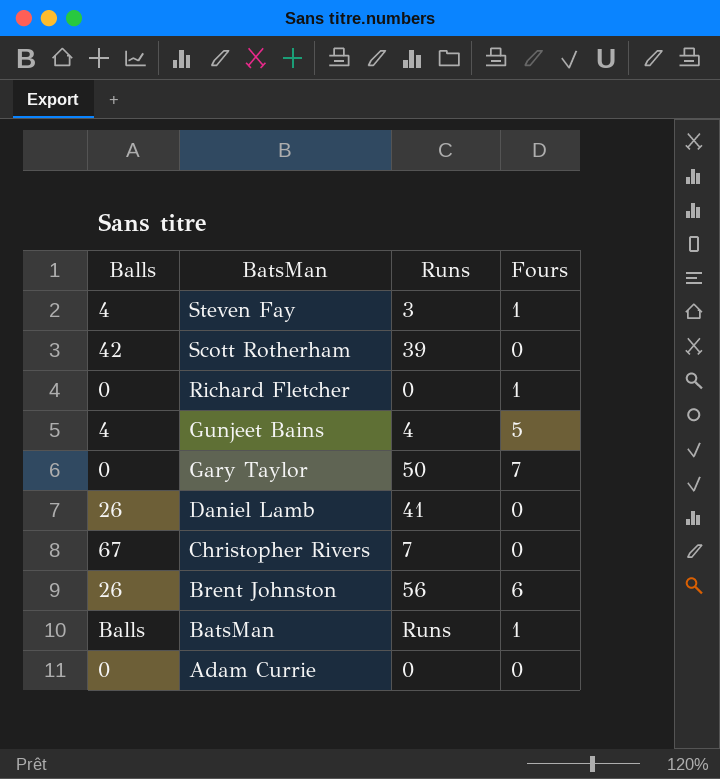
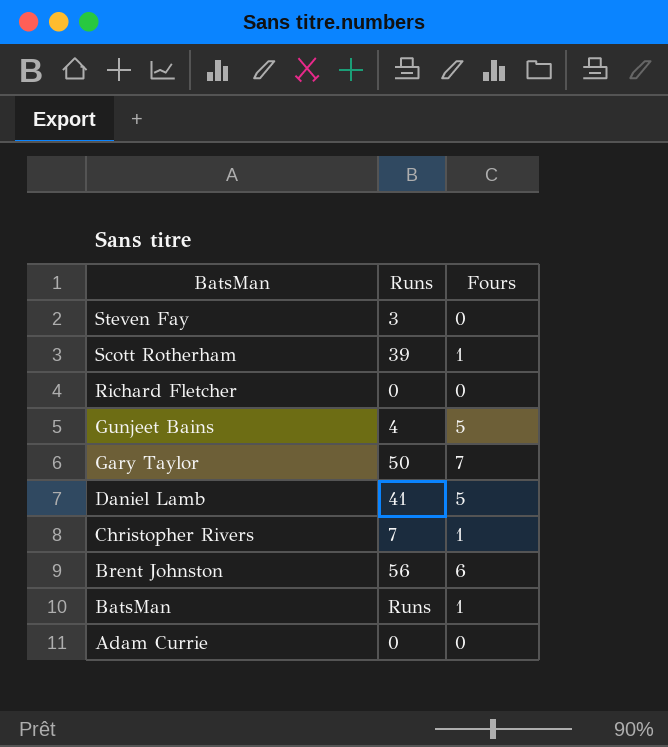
column Balls | position: 1 -> none
Steven Fay | Fours: 1 -> 0
Scott Rotherham | Fours: 0 -> 1
Richard Fletcher | Fours: 1 -> 0
Daniel Lamb | Fours: 0 -> 5
Christopher Rivers | Fours: 0 -> 1

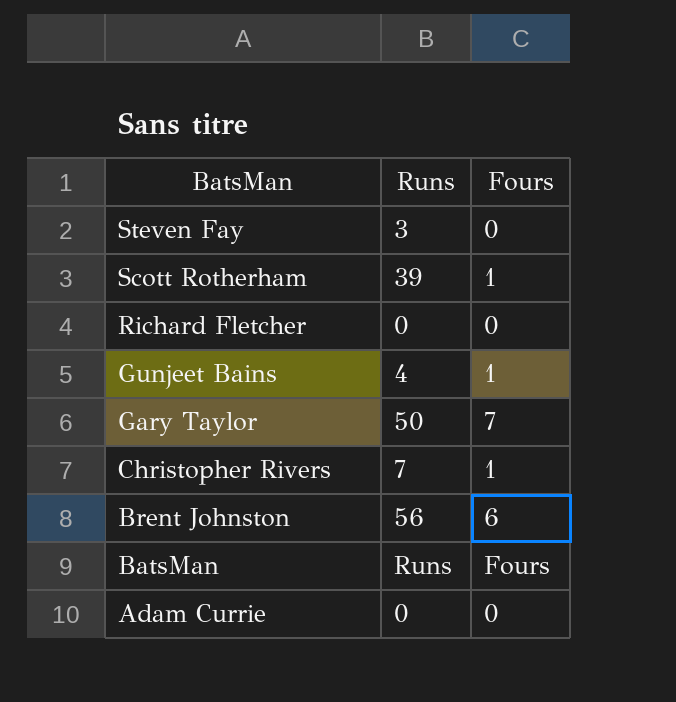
row Daniel Lamb: 41 | 5 -> none
Gunjeet Bains | Fours: 5 -> 1
BatsMan | Fours: 1 -> Fours

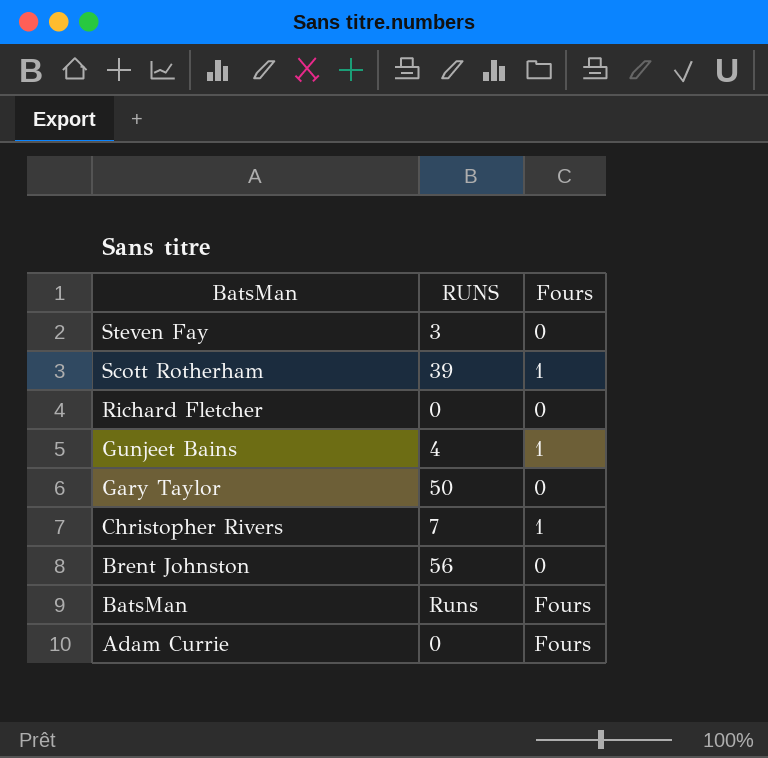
column name: Runs -> RUNS
Gary Taylor | Fours: 7 -> 0
Brent Johnston | Fours: 6 -> 0
Adam Currie | Fours: 0 -> Fours

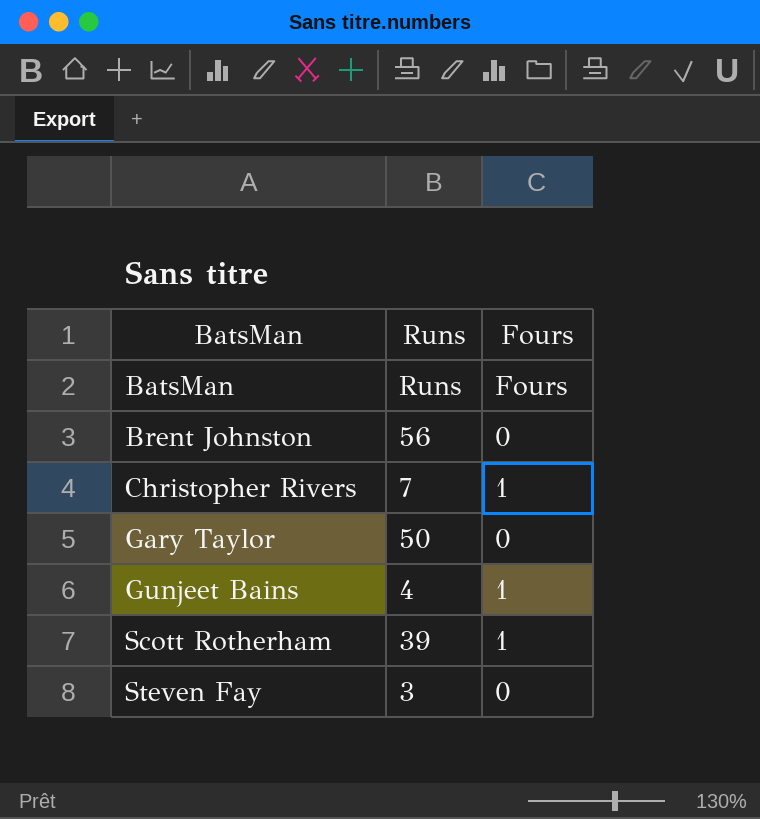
row order: BatsMan descending -> BatsMan ascending
column name: RUNS -> Runs
row Richard Fletcher: 0 | 0 -> none
row Adam Currie: 0 | Fours -> none

